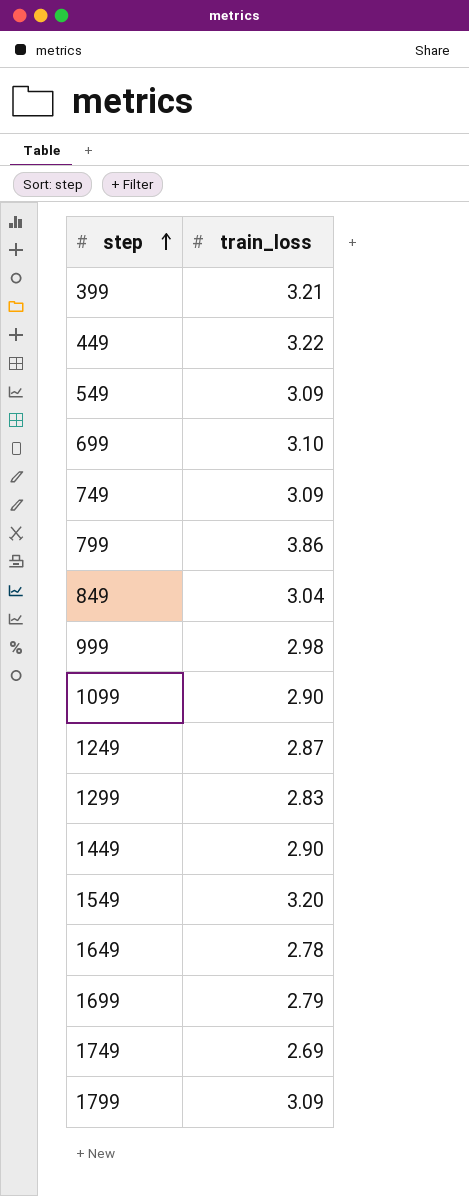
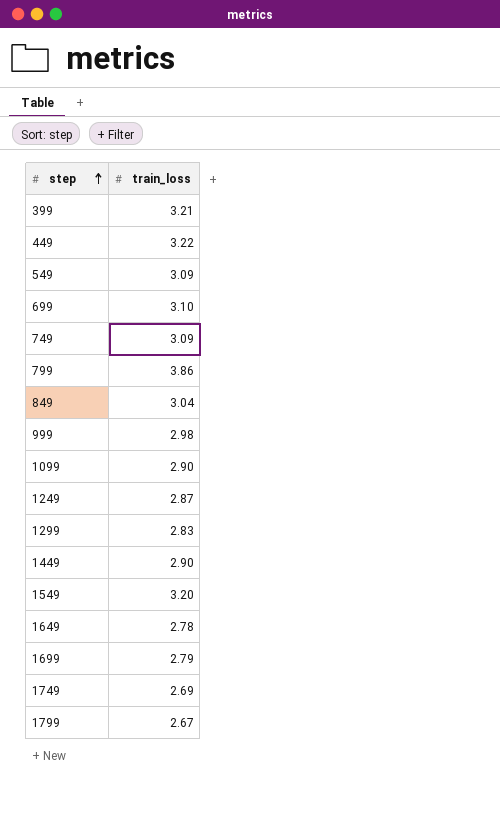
1799 | train_loss: 3.09 -> 2.67

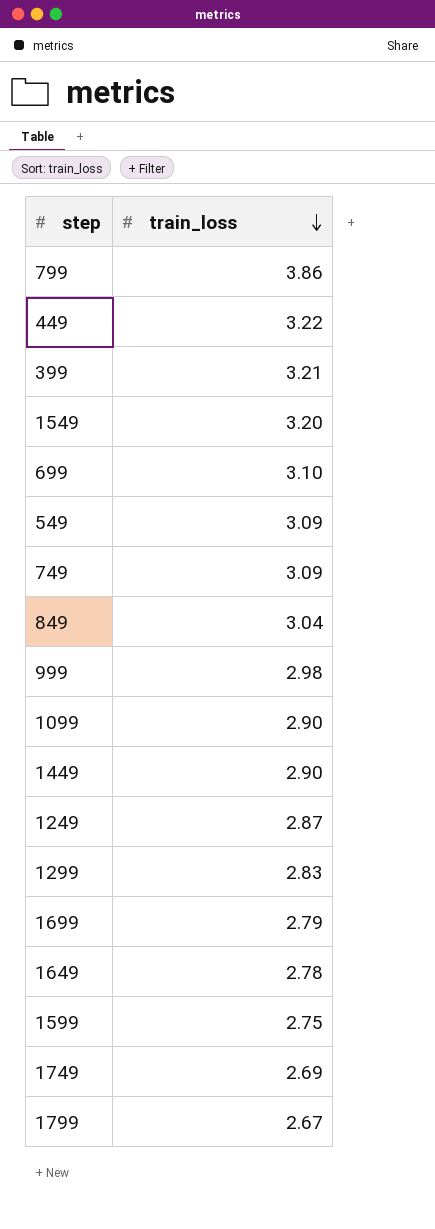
row order: step ascending -> train_loss descending
row 1599: none -> 2.75

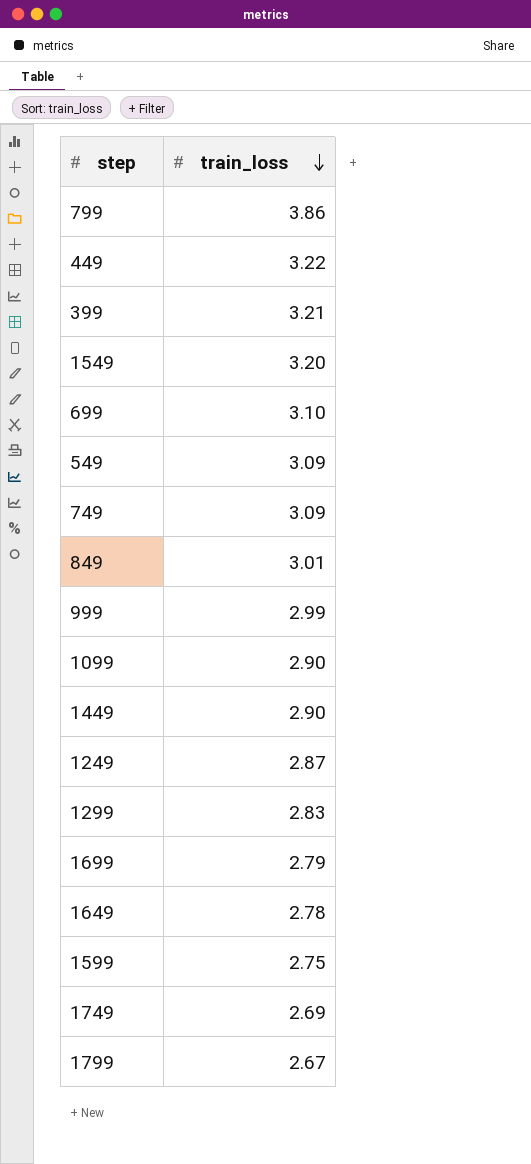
849 | train_loss: 3.04 -> 3.01
999 | train_loss: 2.98 -> 2.99

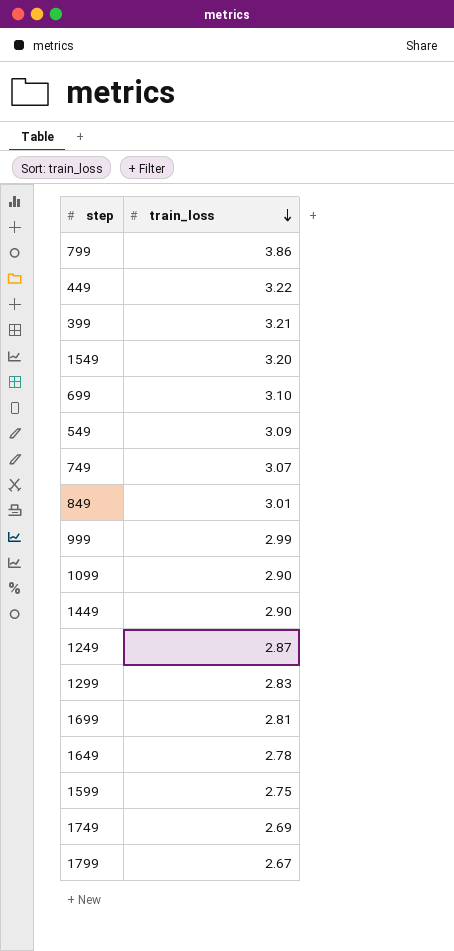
749 | train_loss: 3.09 -> 3.07
1699 | train_loss: 2.79 -> 2.81

